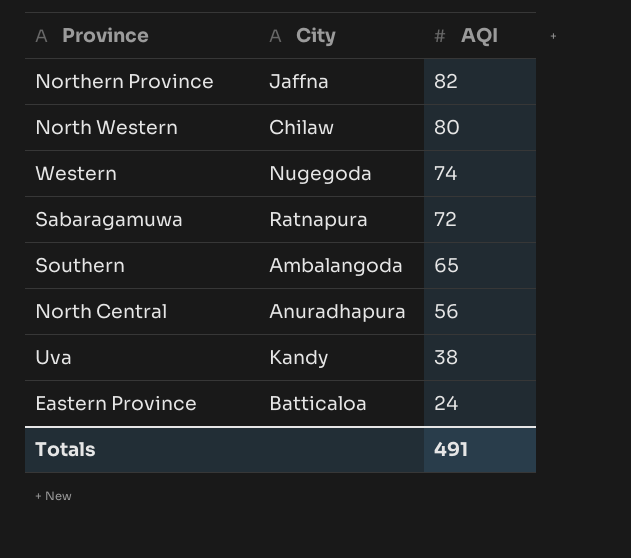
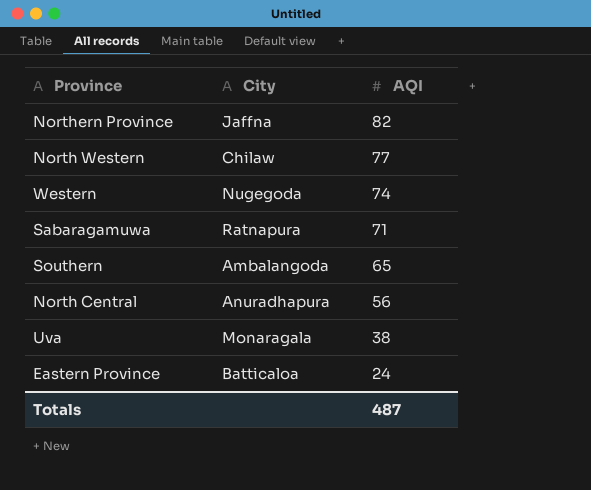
North Western | AQI: 80 -> 77
Sabaragamuwa | AQI: 72 -> 71
Uva | City: Kandy -> Monaragala
Totals | AQI: 491 -> 487

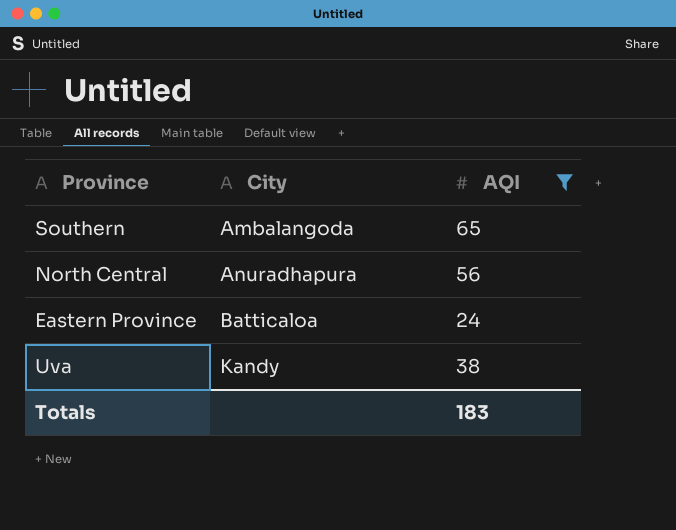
filter: none -> AQI <= 65
row order: AQI descending -> City ascending
Uva | City: Monaragala -> Kandy
Totals | AQI: 487 -> 183

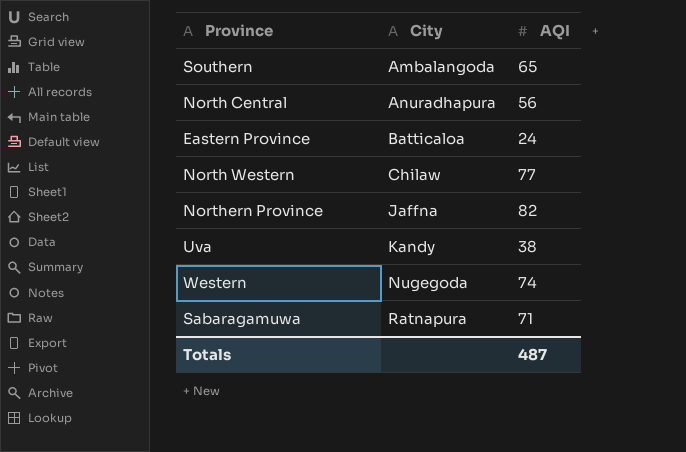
filter: AQI <= 65 -> none
Totals | AQI: 183 -> 487

